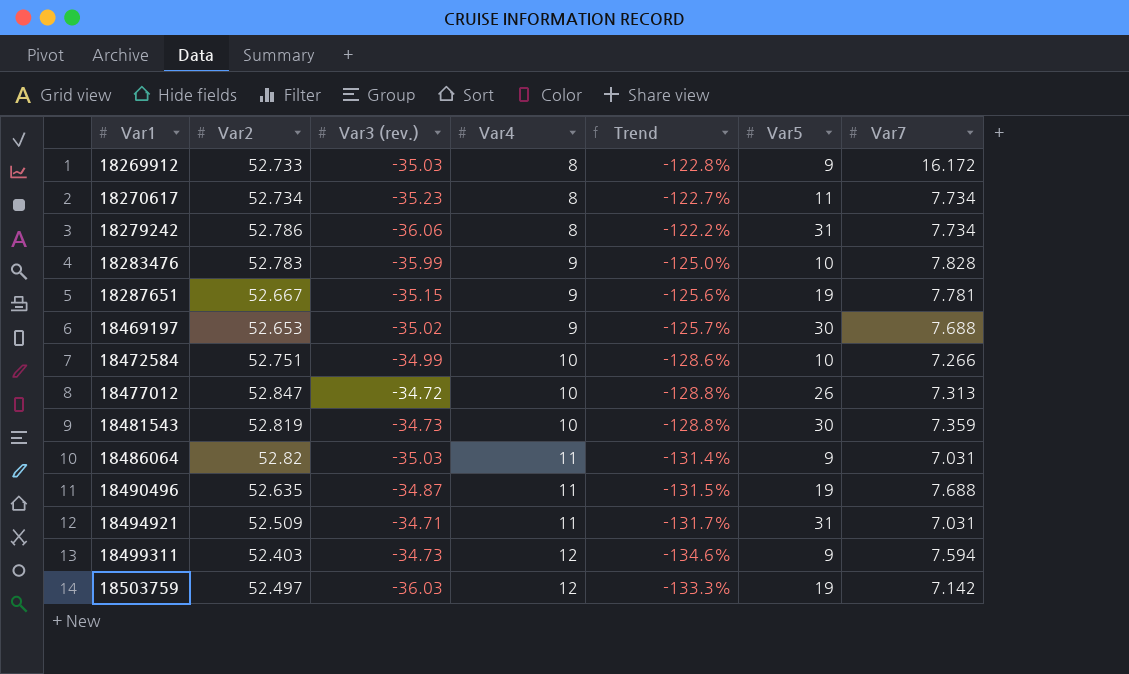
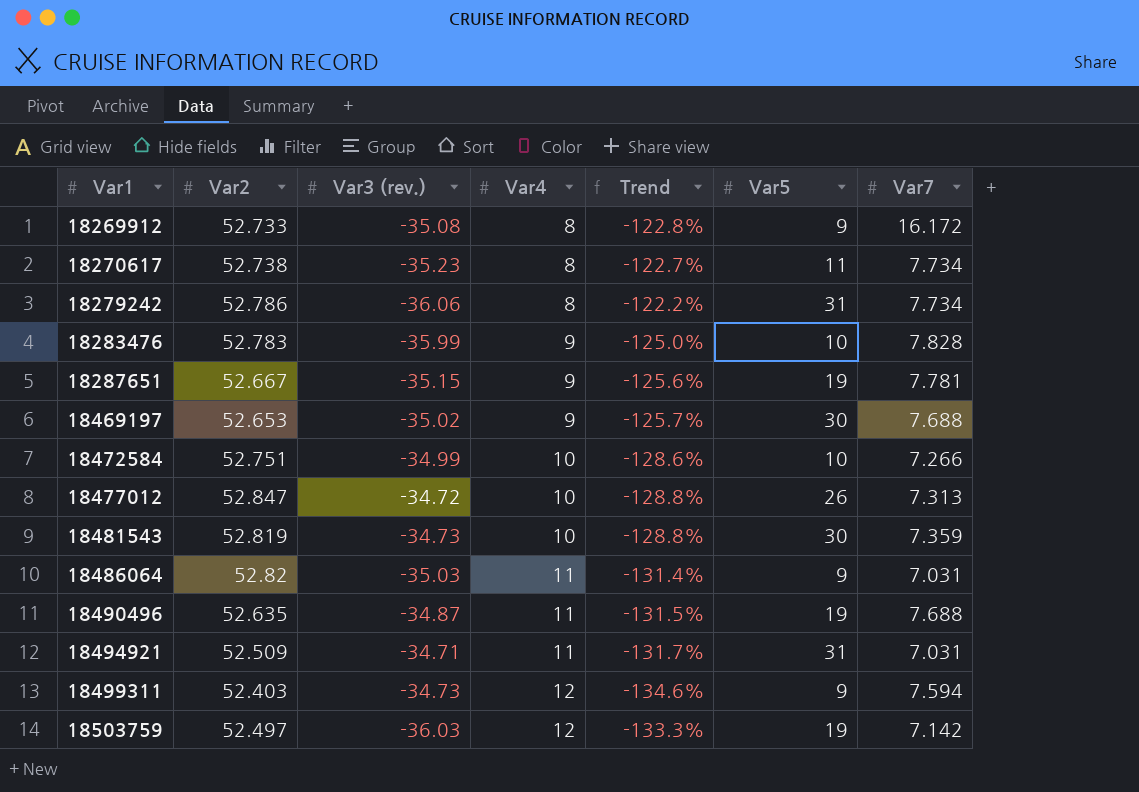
18269912 | Var3 (rev.): -35.03 -> -35.08
18270617 | Var2: 52.734 -> 52.738

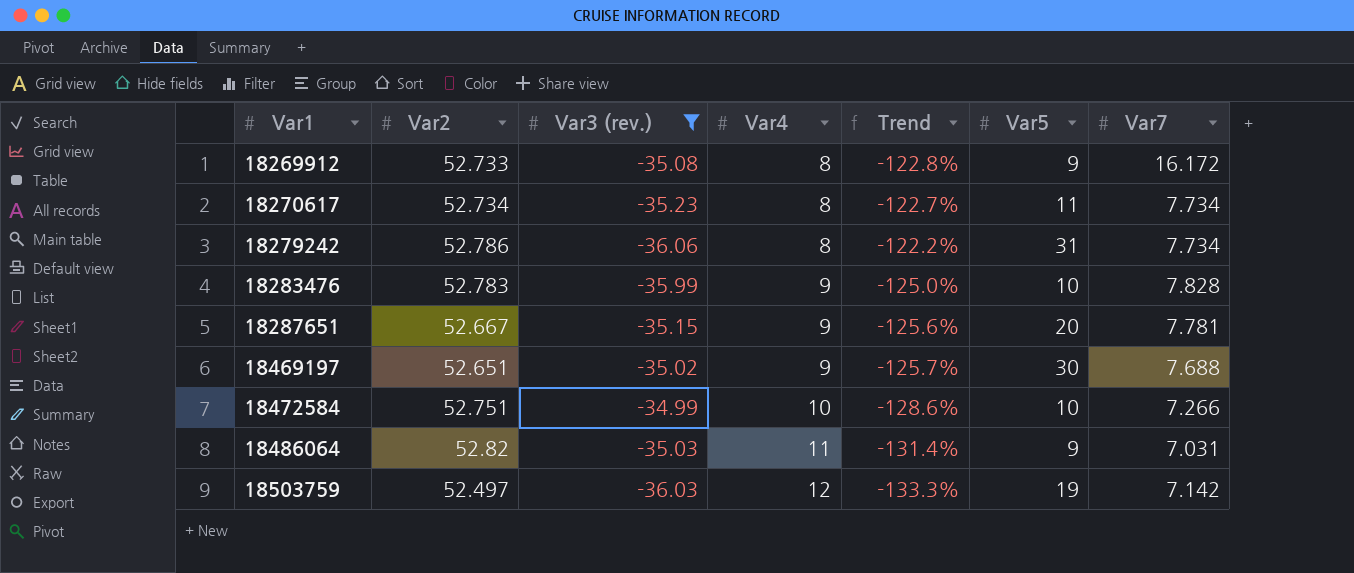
filter: none -> Var3 (rev.) <= -34.99
18270617 | Var2: 52.738 -> 52.734
18287651 | Var5: 19 -> 20
18469197 | Var2: 52.653 -> 52.651

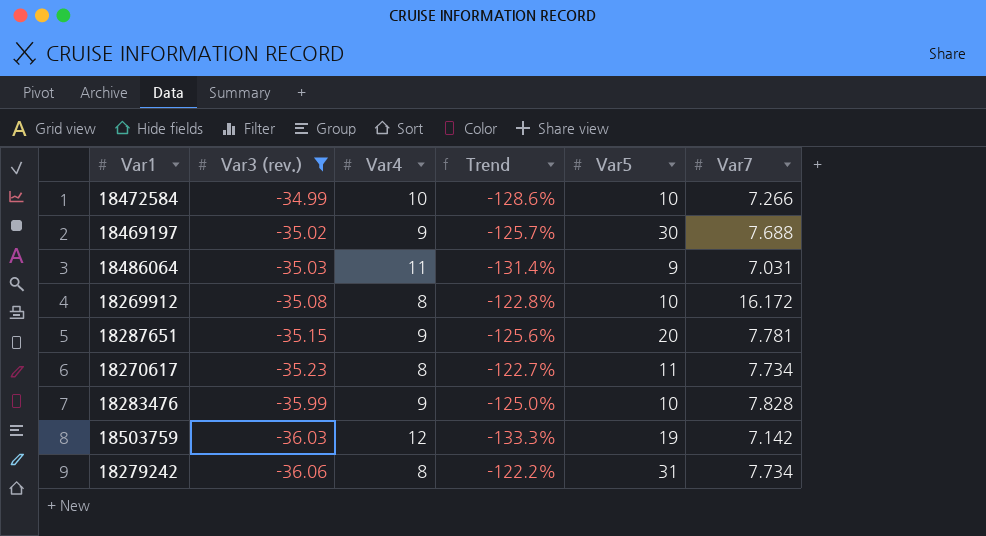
row order: Var1 ascending -> Var3 (rev.) descending
column Var2 | position: 2 -> none
18269912 | Var5: 9 -> 10

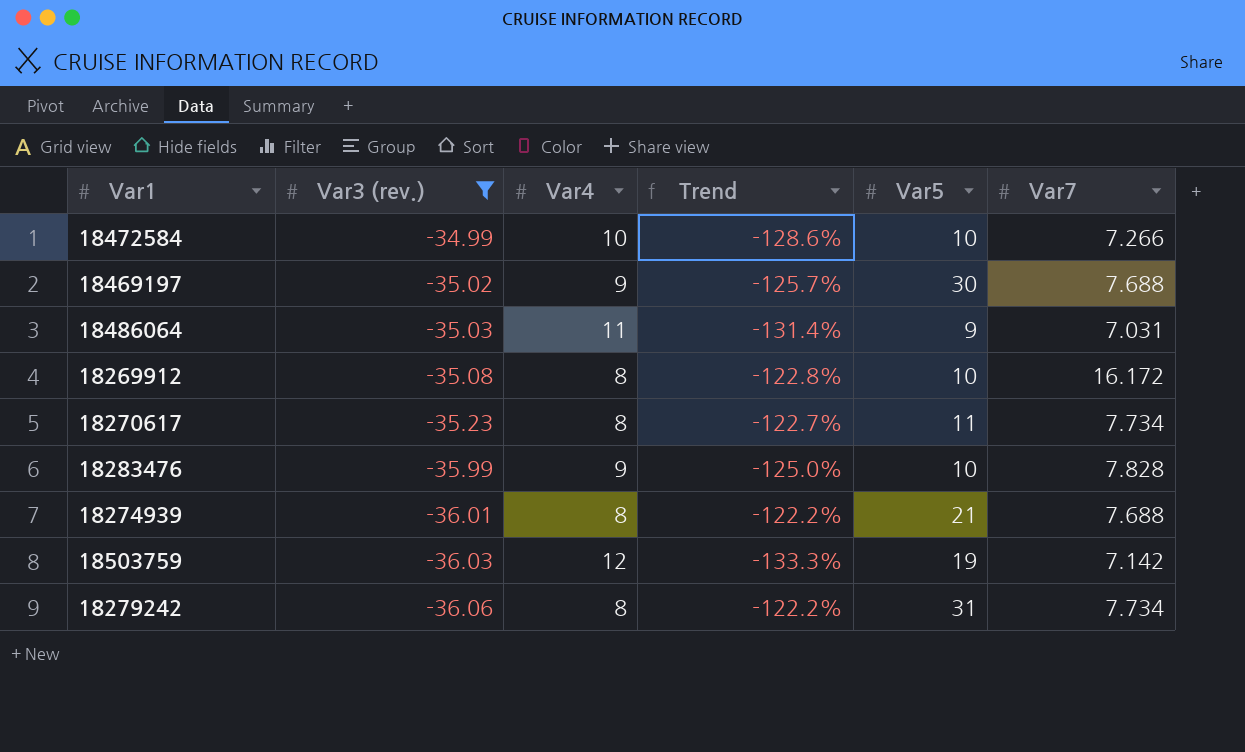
row 18287651: -35.15 | 9 | -125.6% | 20 | 7.781 -> none
row 18274939: none -> -36.01 | 8 | -122.2% | 21 | 7.688

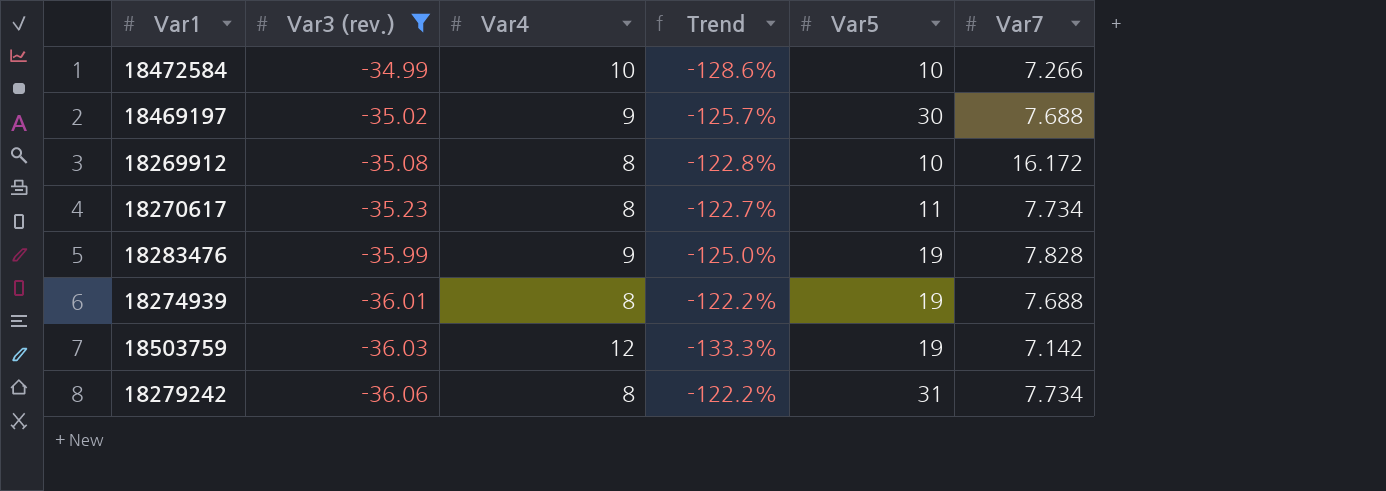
row 18486064: -35.03 | 11 | -131.4% | 9 | 7.031 -> none
18283476 | Var5: 10 -> 19
18274939 | Var5: 21 -> 19

